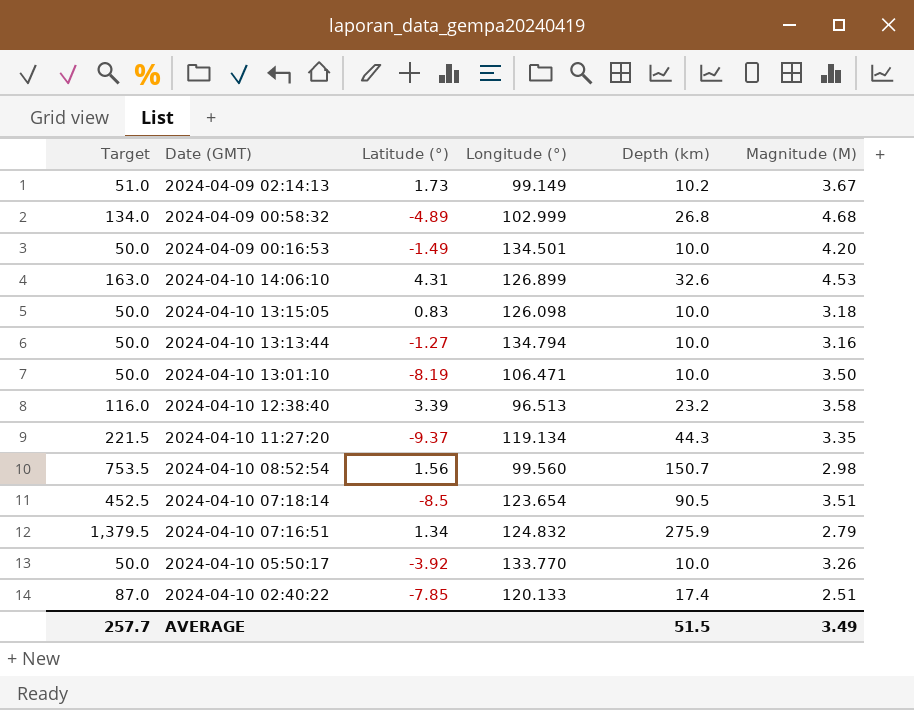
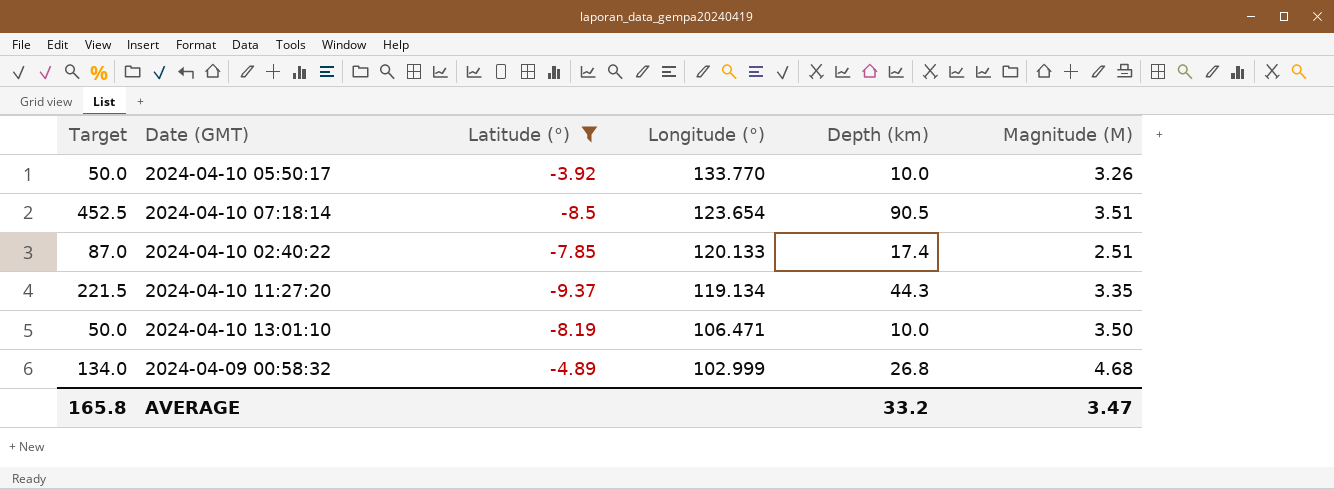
filter: none -> Latitude (°) <= -3.92
row order: none -> Longitude (°) descending
AVERAGE | Target: 257.7 -> 165.8
AVERAGE | Depth (km): 51.5 -> 33.2
AVERAGE | Magnitude (M): 3.49 -> 3.47

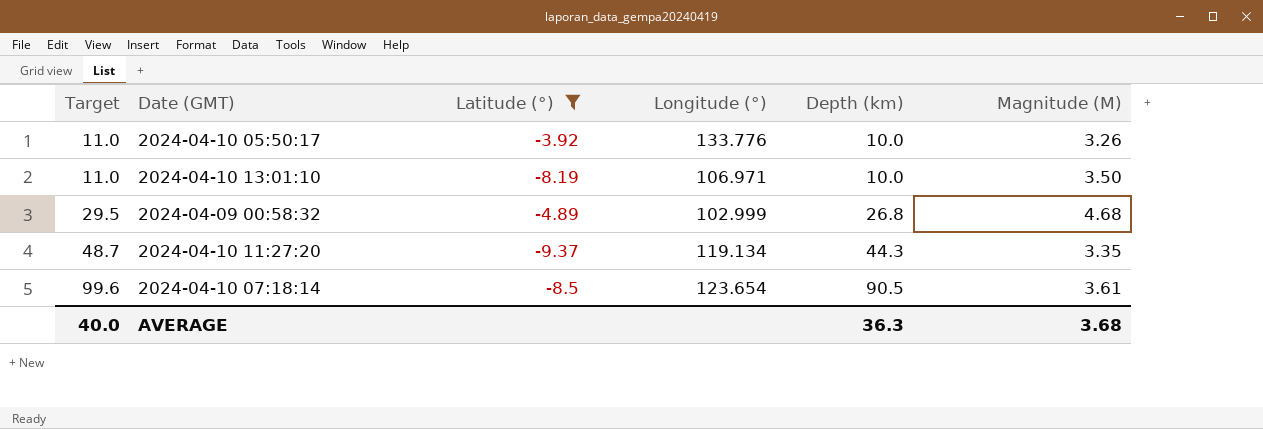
row order: Longitude (°) descending -> Target ascending
column Target | formula: [Depth (km)] * 5 -> [Depth (km)] * 1.1
row 2024-04-10 02:40:22: 87.0 | -7.85 | 120.133 | 17.4 | 2.51 -> none
2024-04-10 05:50:17 | Longitude (°): 133.770 -> 133.776
2024-04-10 13:01:10 | Longitude (°): 106.471 -> 106.971
2024-04-10 07:18:14 | Magnitude (M): 3.51 -> 3.61
AVERAGE | Target: 165.8 -> 40.0
AVERAGE | Depth (km): 33.2 -> 36.3
AVERAGE | Magnitude (M): 3.47 -> 3.68

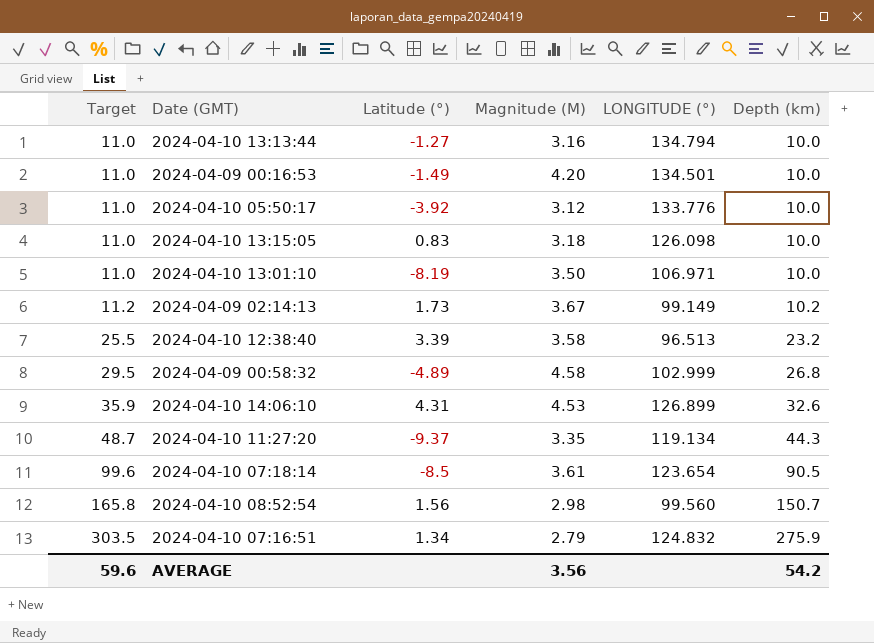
filter: Latitude (°) <= -3.92 -> none
column Magnitude (M) | position: 6 -> 4
column name: Longitude (°) -> LONGITUDE (°)
2024-04-10 05:50:17 | Magnitude (M): 3.26 -> 3.12
2024-04-09 00:58:32 | Magnitude (M): 4.68 -> 4.58
AVERAGE | Target: 40.0 -> 59.6
AVERAGE | Magnitude (M): 3.68 -> 3.56
AVERAGE | Depth (km): 36.3 -> 54.2

